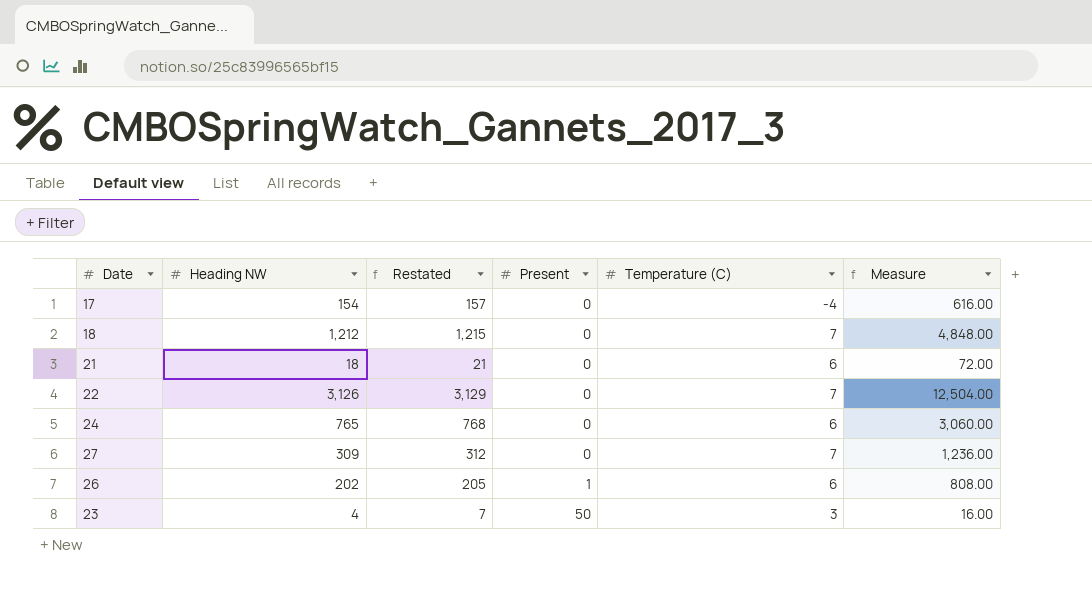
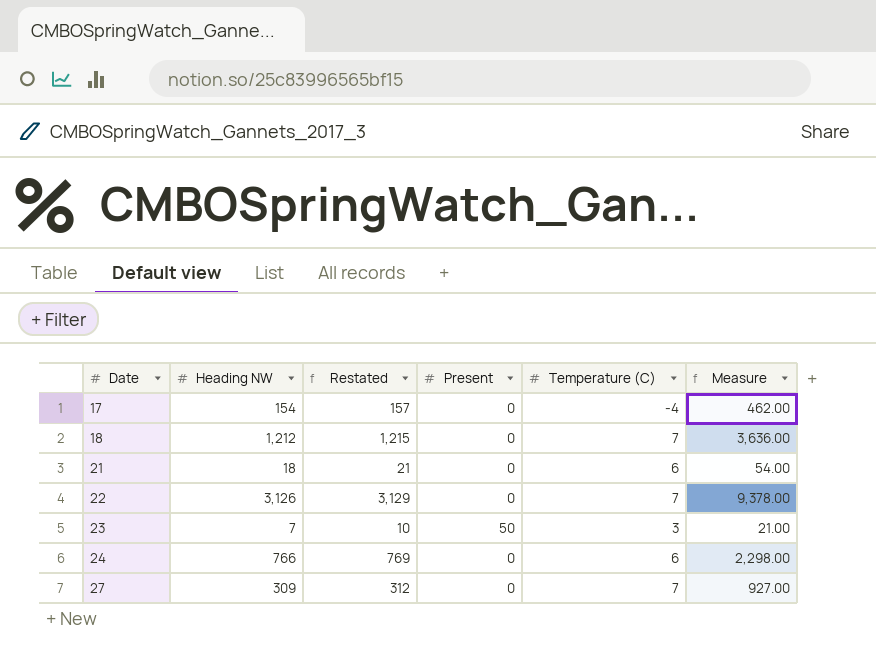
row order: Present ascending -> Date ascending
column Measure | formula: [Heading NW] * 4 -> [Heading NW] * 3
row 26: 202 | 205 | 1 | 6 | 808.00 -> none
23 | Heading NW: 4 -> 7
23 | Restated: 7 -> 10
24 | Heading NW: 765 -> 766
24 | Restated: 768 -> 769

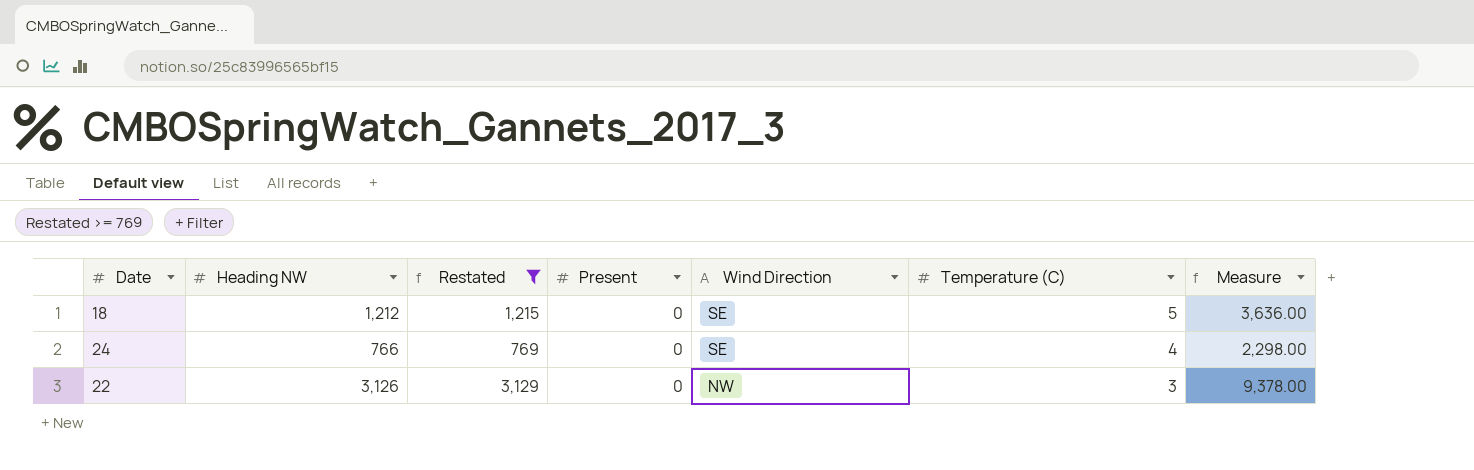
filter: none -> Restated >= 769
row order: Date ascending -> Wind Direction descending
column Wind Direction | position: none -> 5
18 | Temperature (C): 7 -> 5
24 | Temperature (C): 6 -> 4
22 | Temperature (C): 7 -> 3

